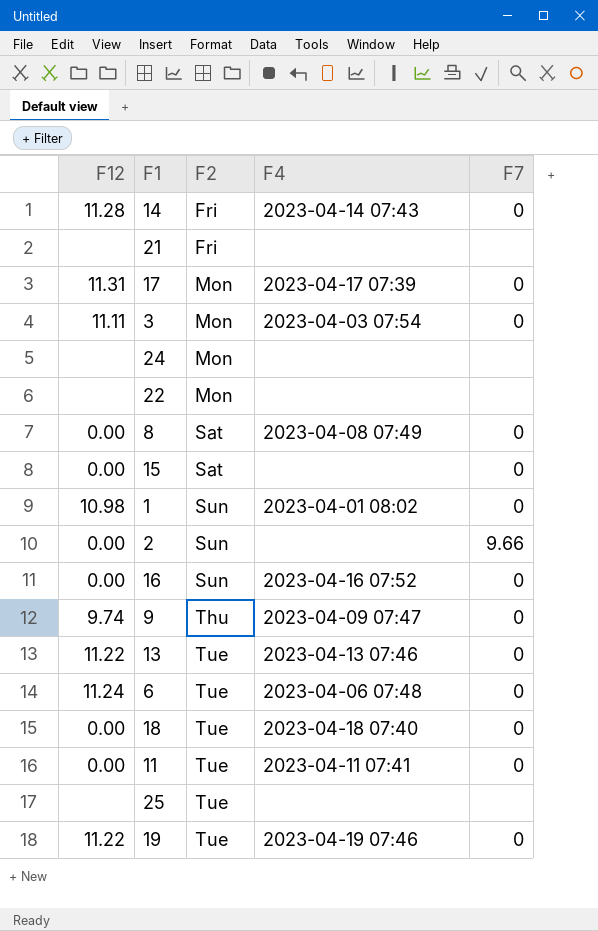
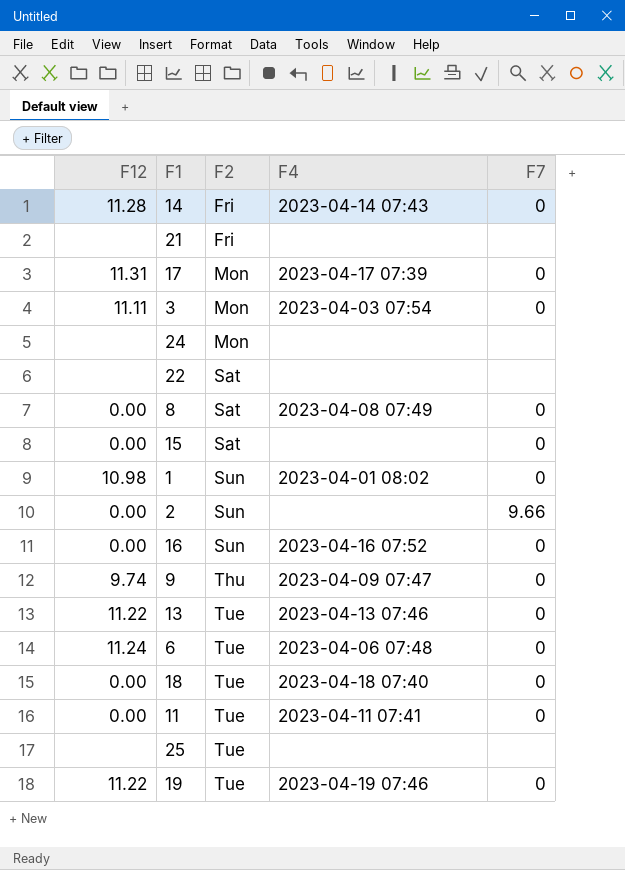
22 | F2: Mon -> Sat

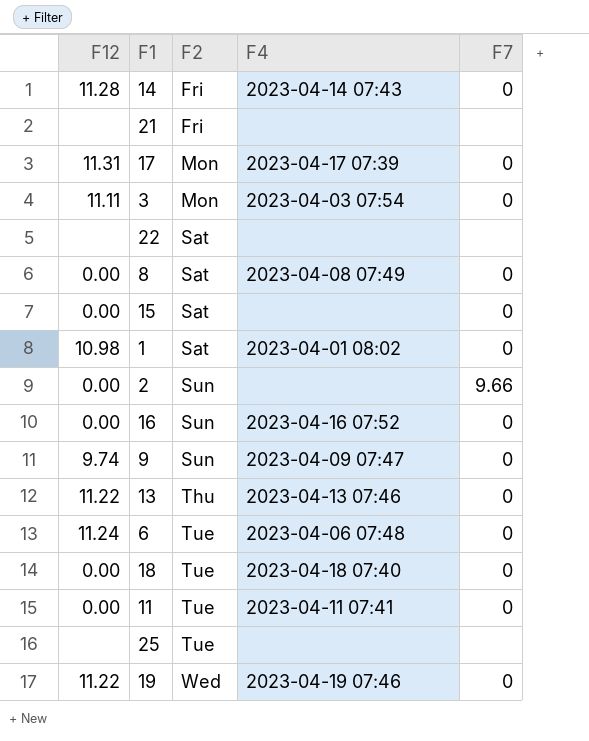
row 24: none | Mon | none | none -> none
1 | F2: Sun -> Sat
9 | F2: Thu -> Sun
13 | F2: Tue -> Thu
19 | F2: Tue -> Wed

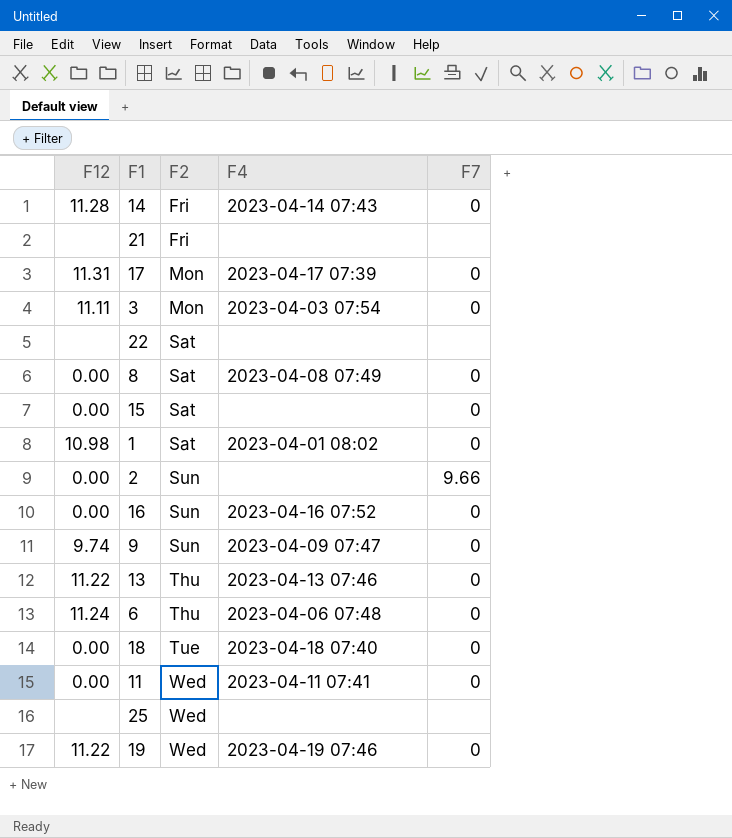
6 | F2: Tue -> Thu
11 | F2: Tue -> Wed
25 | F2: Tue -> Wed

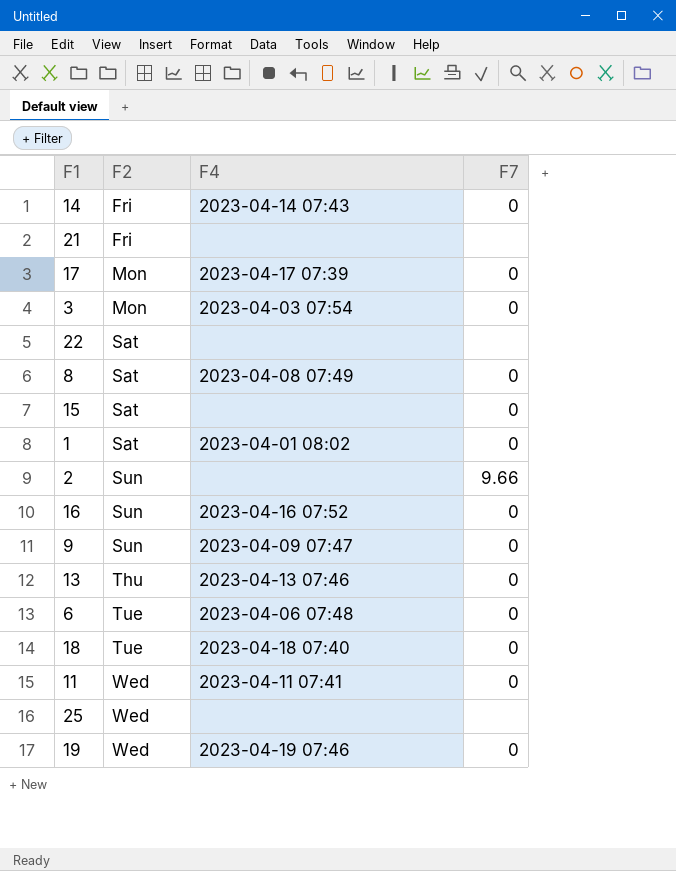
column F12 | position: 1 -> none
6 | F2: Thu -> Tue

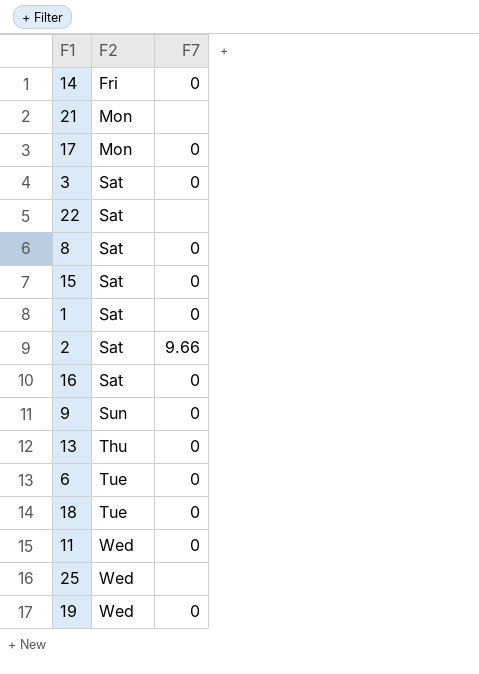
column F4 | position: 3 -> none
21 | F2: Fri -> Mon
3 | F2: Mon -> Sat
2 | F2: Sun -> Sat
16 | F2: Sun -> Sat

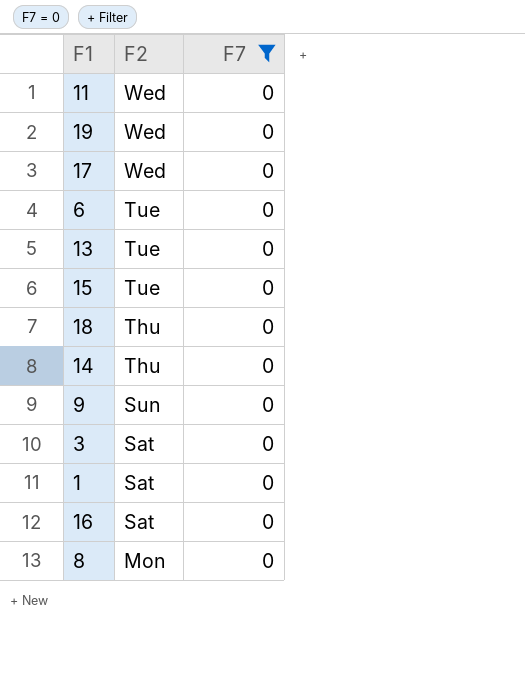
filter: none -> F7 = 0
row order: F2 ascending -> F2 descending
17 | F2: Mon -> Wed
13 | F2: Thu -> Tue
15 | F2: Sat -> Tue
18 | F2: Tue -> Thu
14 | F2: Fri -> Thu
8 | F2: Sat -> Mon

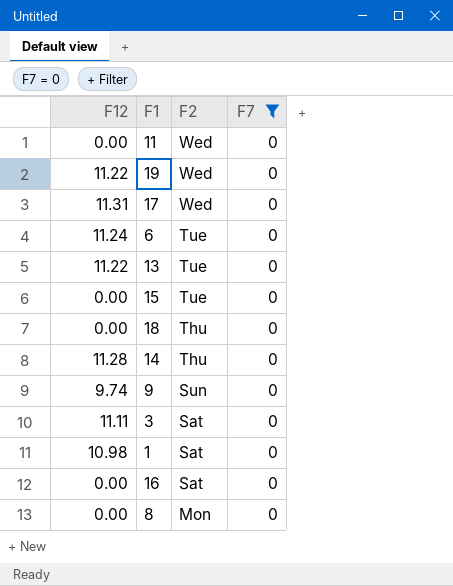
column F12 | position: none -> 1

